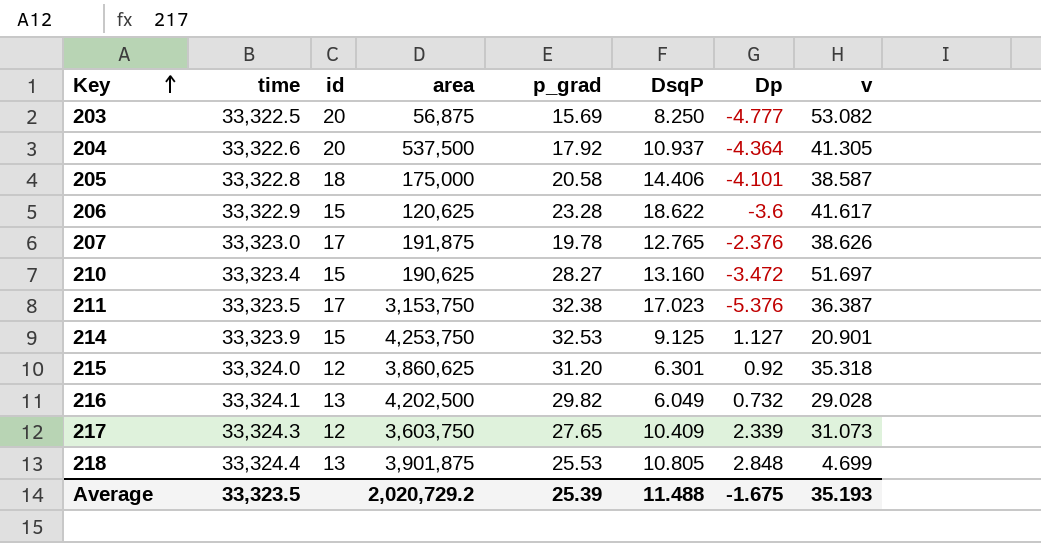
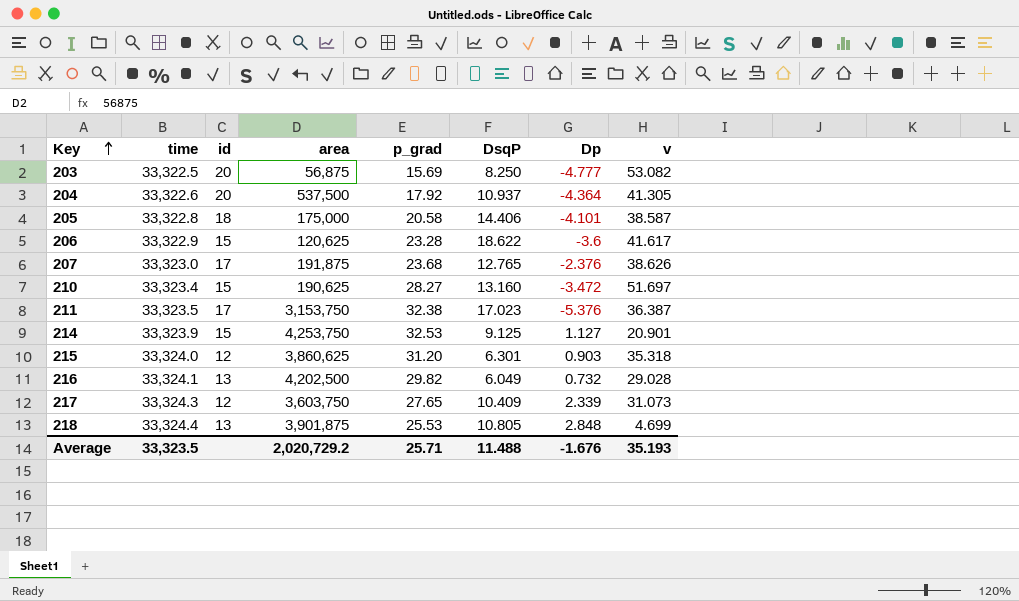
207 | p_grad: 19.78 -> 23.68
215 | Dp: 0.92 -> 0.903
Average | p_grad: 25.39 -> 25.71
Average | Dp: -1.675 -> -1.676

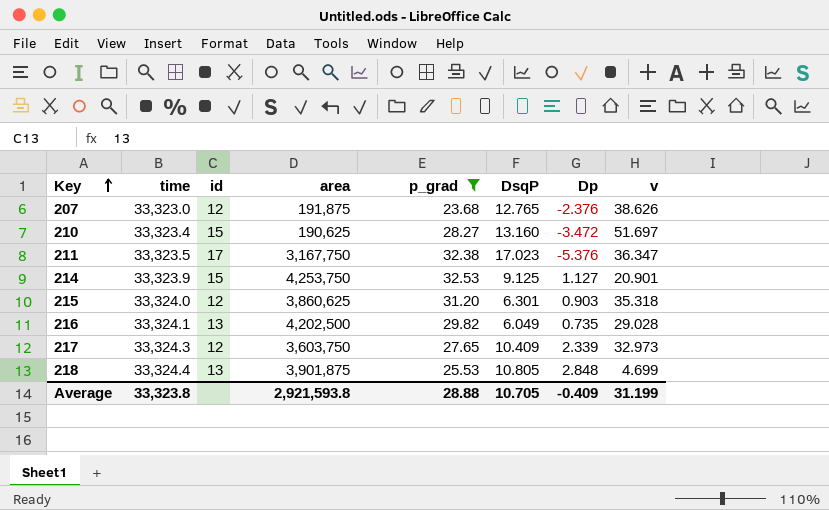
filter: none -> p_grad >= 23.68
207 | id: 17 -> 12
211 | area: 3,153,750 -> 3,167,750
211 | v: 36.387 -> 36.347
216 | Dp: 0.732 -> 0.735
217 | v: 31.073 -> 32.973
Average | time: 33,323.5 -> 33,323.8
Average | area: 2,020,729.2 -> 2,921,593.8
Average | p_grad: 25.71 -> 28.88
Average | DsqP: 11.488 -> 10.705
Average | Dp: -1.676 -> -0.409
Average | v: 35.193 -> 31.199

